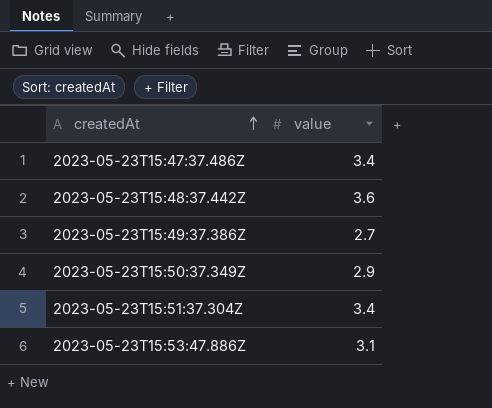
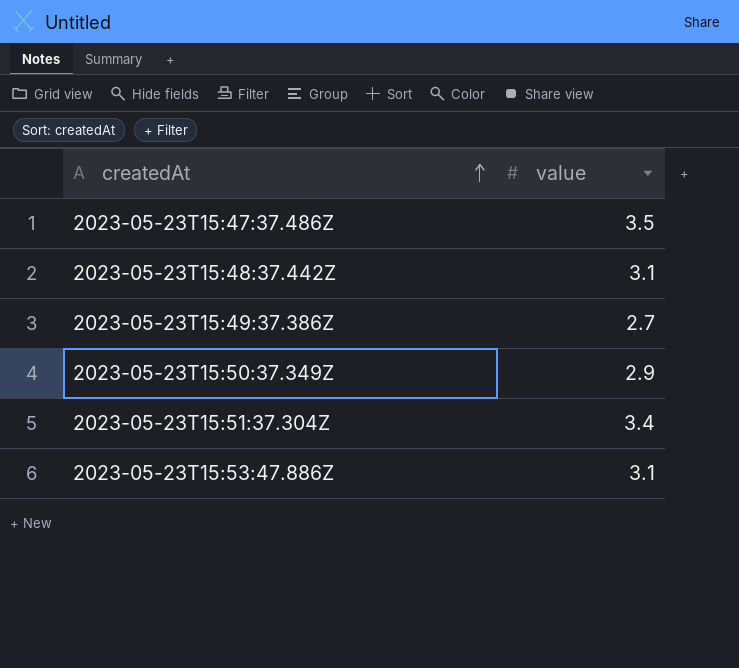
2023-05-23T15:47:37.486Z | value: 3.4 -> 3.5
2023-05-23T15:48:37.442Z | value: 3.6 -> 3.1

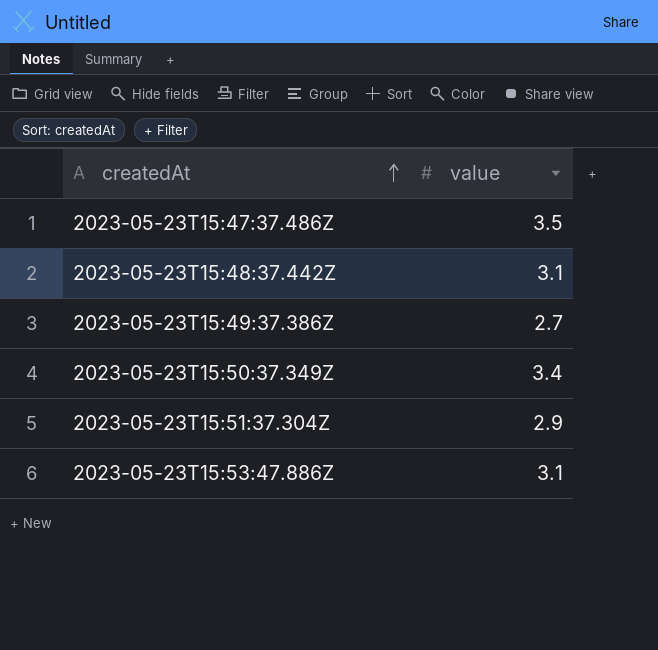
2023-05-23T15:50:37.349Z | value: 2.9 -> 3.4
2023-05-23T15:51:37.304Z | value: 3.4 -> 2.9

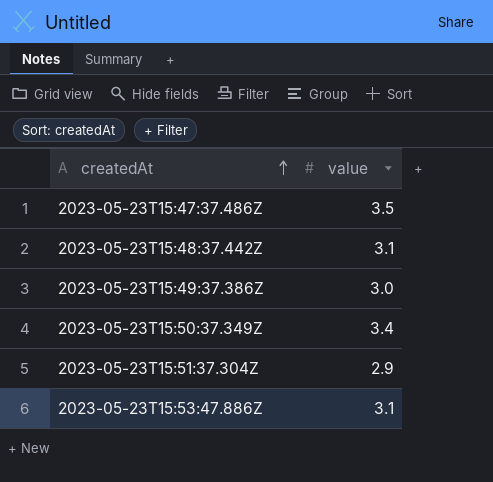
2023-05-23T15:49:37.386Z | value: 2.7 -> 3.0

